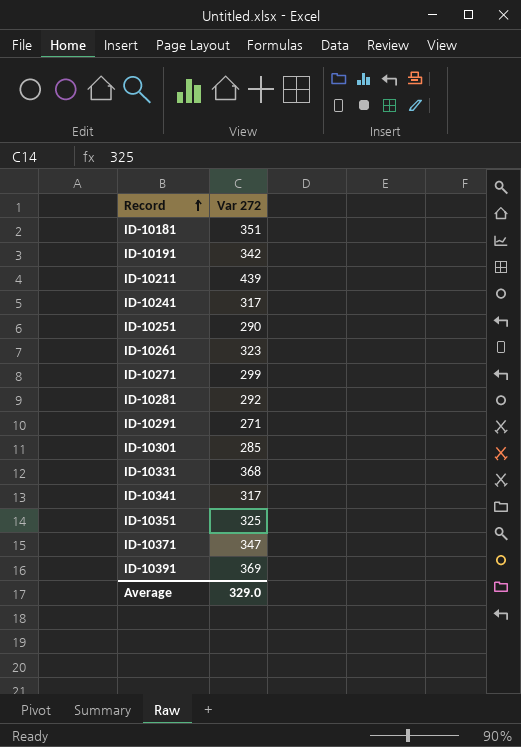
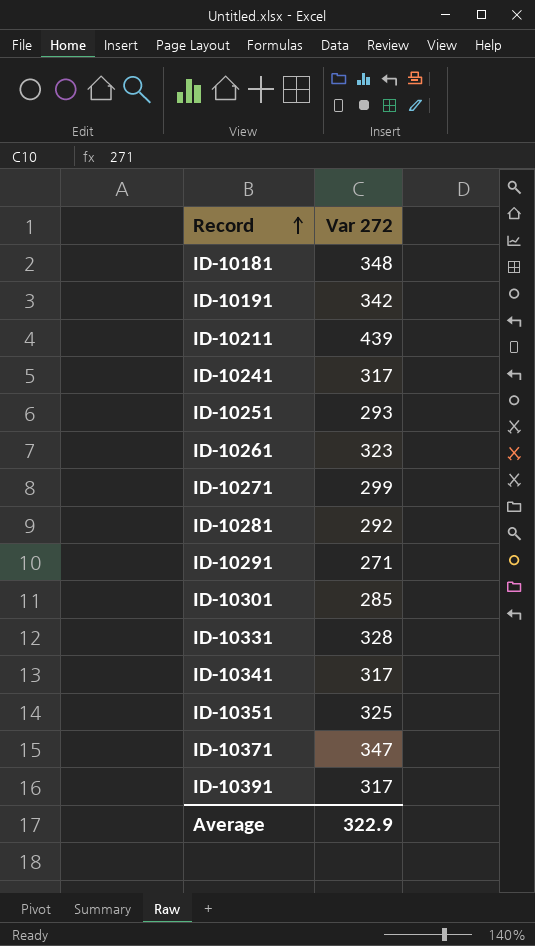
ID-10181 | Var 272: 351 -> 348
ID-10251 | Var 272: 290 -> 293
ID-10331 | Var 272: 368 -> 328
ID-10391 | Var 272: 369 -> 317
Average | Var 272: 329.0 -> 322.9

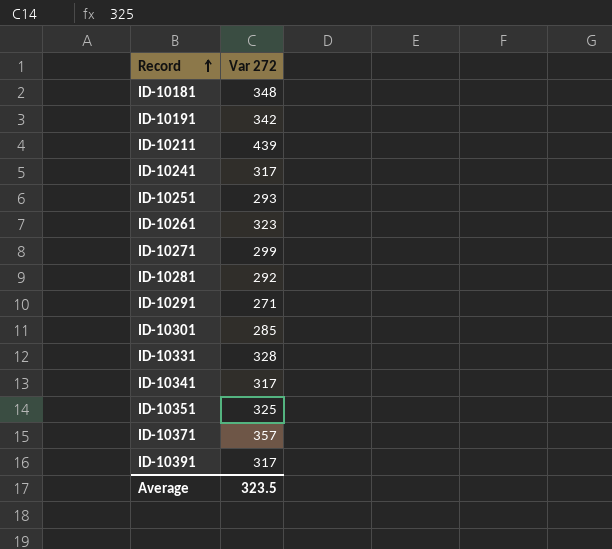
ID-10371 | Var 272: 347 -> 357
Average | Var 272: 322.9 -> 323.5

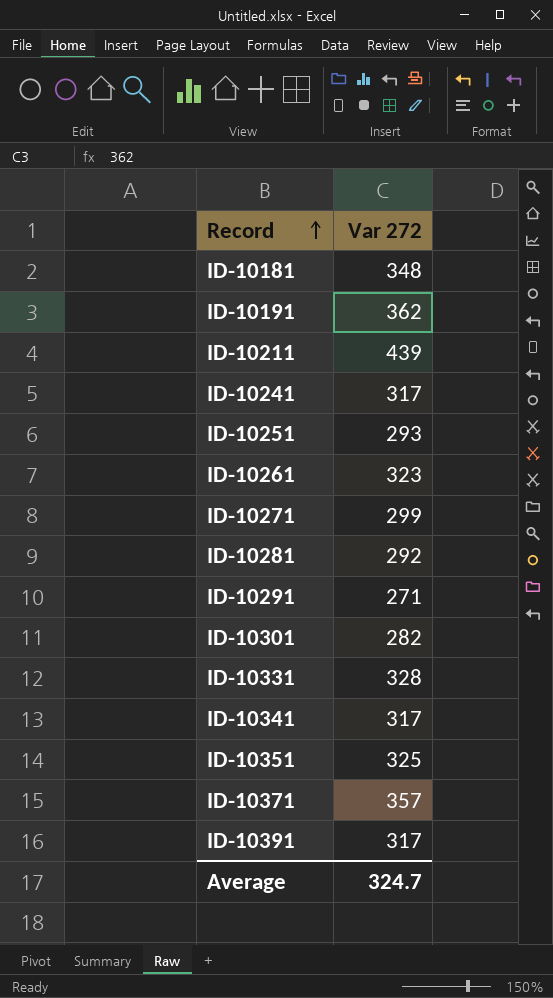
ID-10191 | Var 272: 342 -> 362
ID-10301 | Var 272: 285 -> 282
Average | Var 272: 323.5 -> 324.7

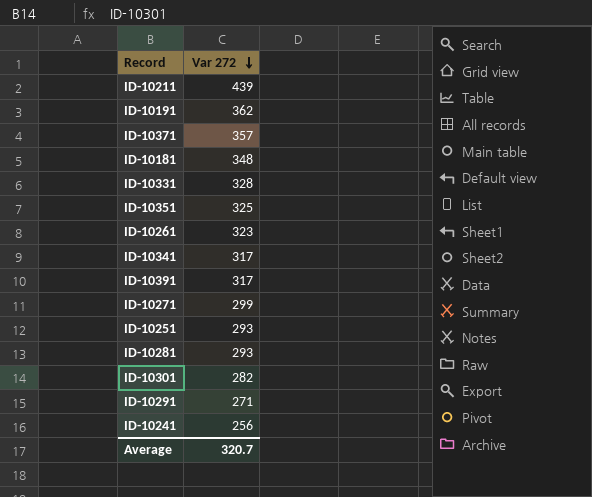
row order: Record ascending -> Var 272 descending
ID-10281 | Var 272: 292 -> 293
ID-10241 | Var 272: 317 -> 256
Average | Var 272: 324.7 -> 320.7

